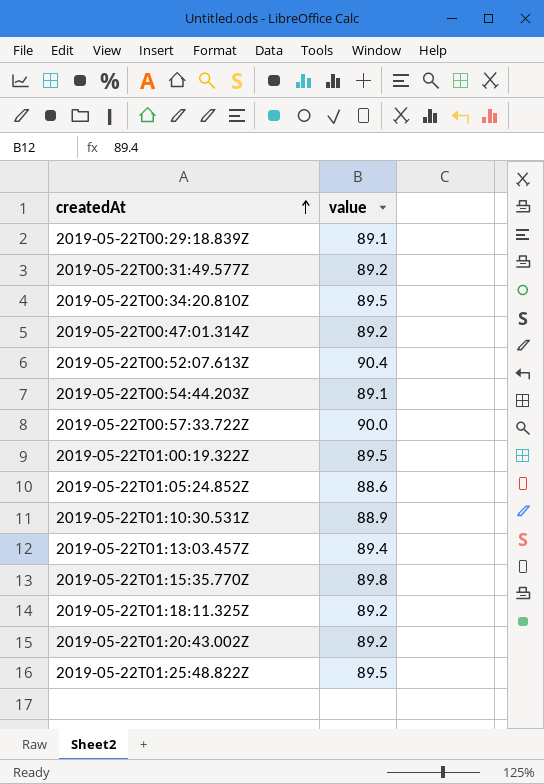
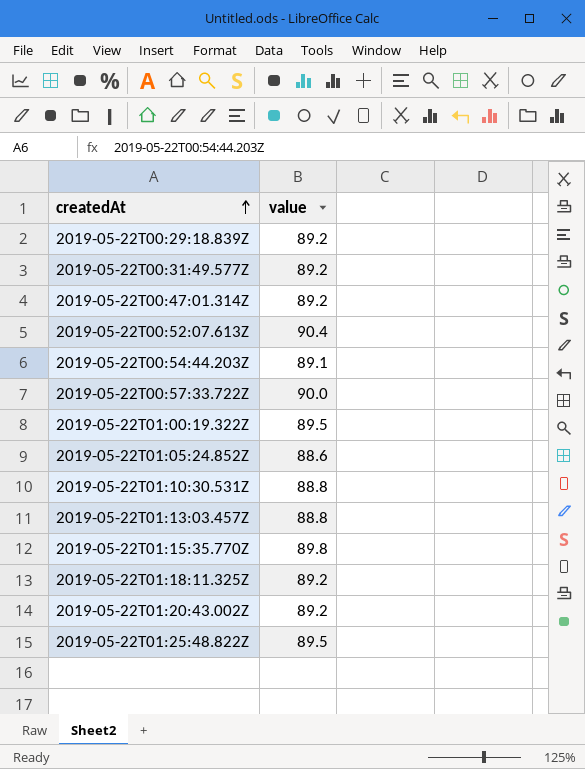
row 2019-05-22T00:34:20.810Z: 89.5 -> none
2019-05-22T00:29:18.839Z | value: 89.1 -> 89.2
2019-05-22T01:10:30.531Z | value: 88.9 -> 88.8
2019-05-22T01:13:03.457Z | value: 89.4 -> 88.8

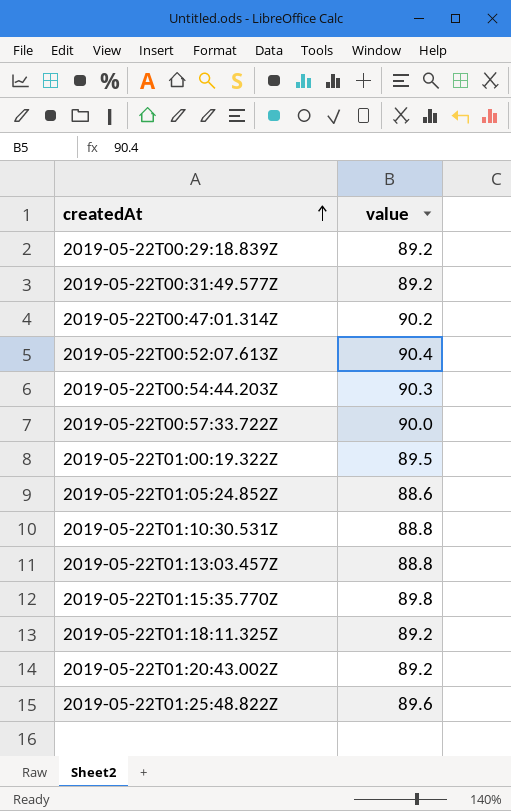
2019-05-22T00:47:01.314Z | value: 89.2 -> 90.2
2019-05-22T00:54:44.203Z | value: 89.1 -> 90.3
2019-05-22T01:25:48.822Z | value: 89.5 -> 89.6

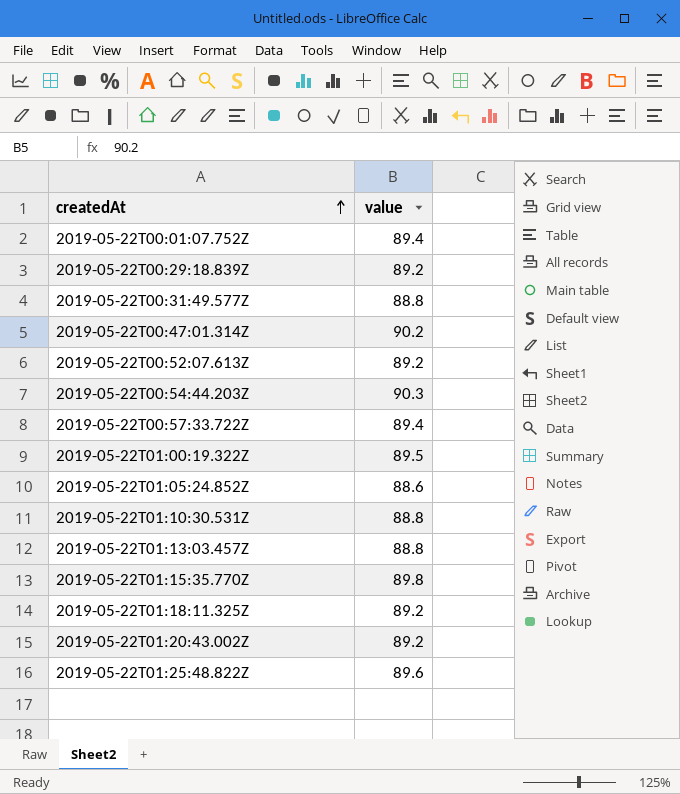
row 2019-05-22T00:01:07.752Z: none -> 89.4
2019-05-22T00:31:49.577Z | value: 89.2 -> 88.8
2019-05-22T00:52:07.613Z | value: 90.4 -> 89.2
2019-05-22T00:57:33.722Z | value: 90.0 -> 89.4

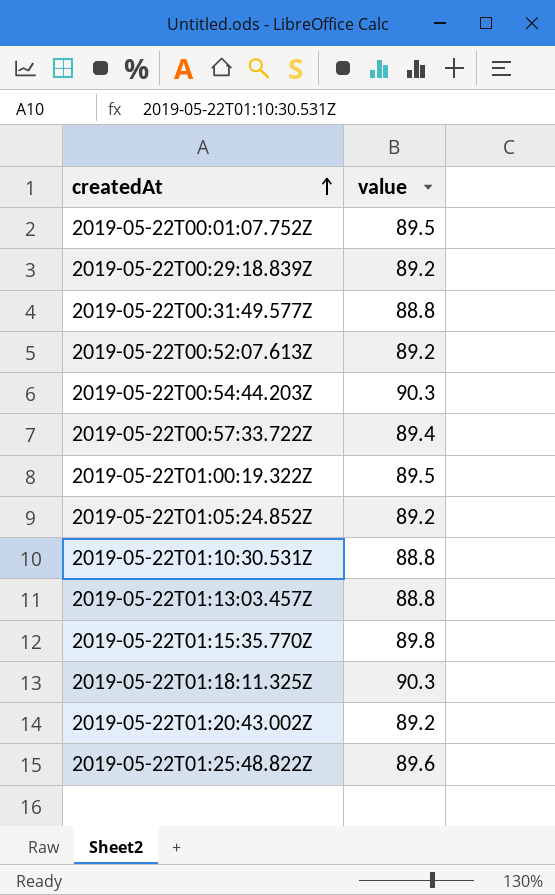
row 2019-05-22T00:47:01.314Z: 90.2 -> none
2019-05-22T00:01:07.752Z | value: 89.4 -> 89.5
2019-05-22T01:05:24.852Z | value: 88.6 -> 89.2
2019-05-22T01:18:11.325Z | value: 89.2 -> 90.3

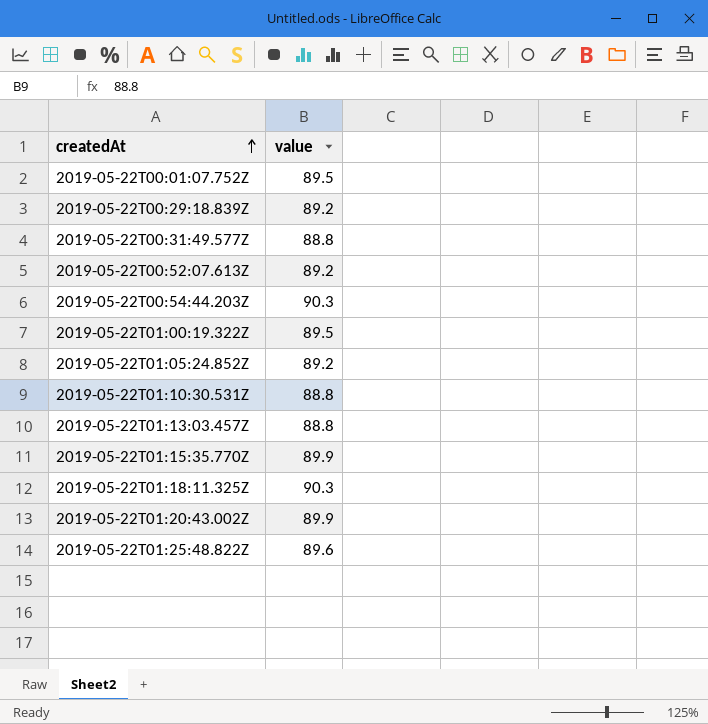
row 2019-05-22T00:57:33.722Z: 89.4 -> none
2019-05-22T01:15:35.770Z | value: 89.8 -> 89.9
2019-05-22T01:20:43.002Z | value: 89.2 -> 89.9

